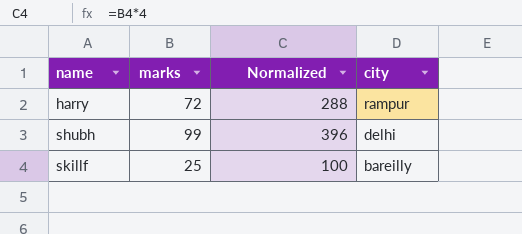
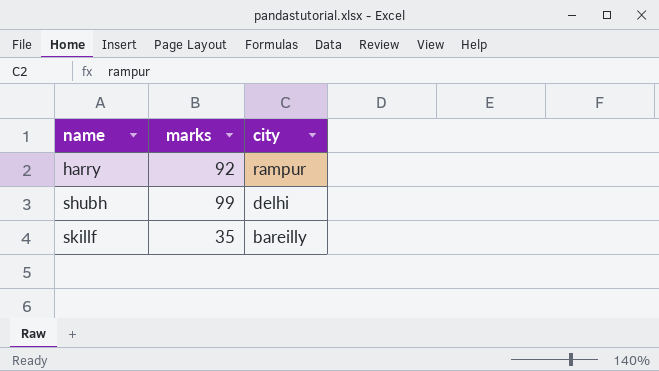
column Normalized | formula: [marks] * 4 -> none
harry | marks: 72 -> 92
skillf | marks: 25 -> 35

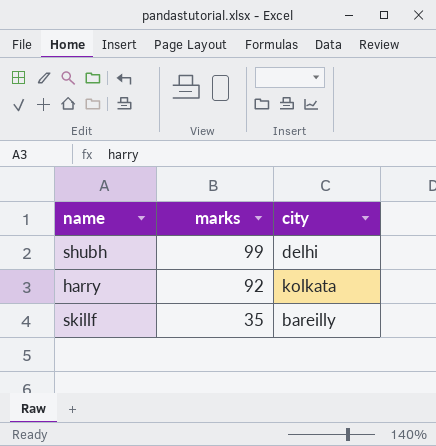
row order: name ascending -> marks descending
harry | city: rampur -> kolkata

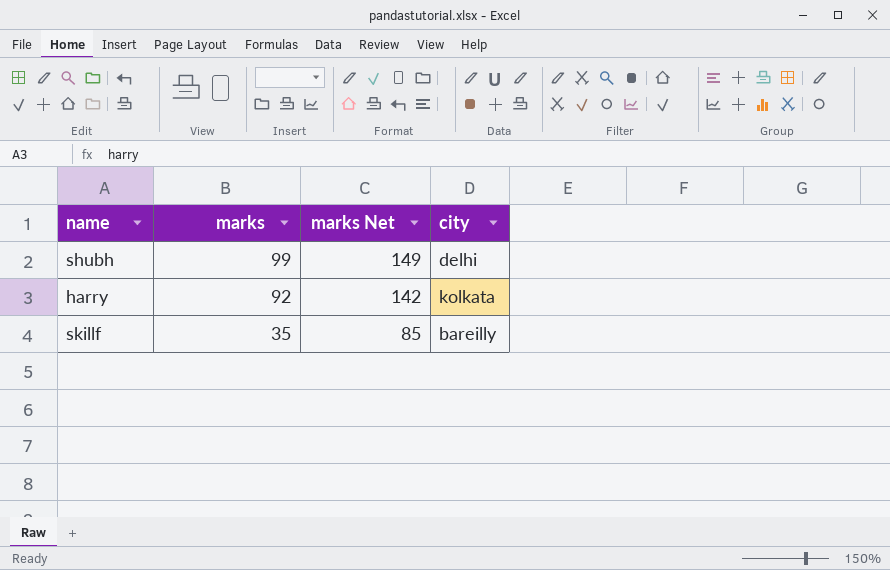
column marks Net | formula: none -> [marks] + 50

